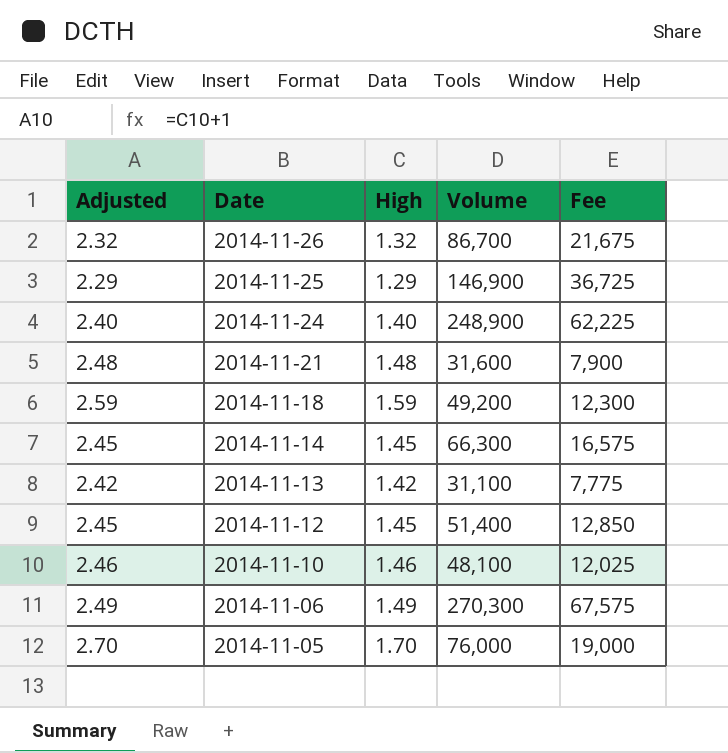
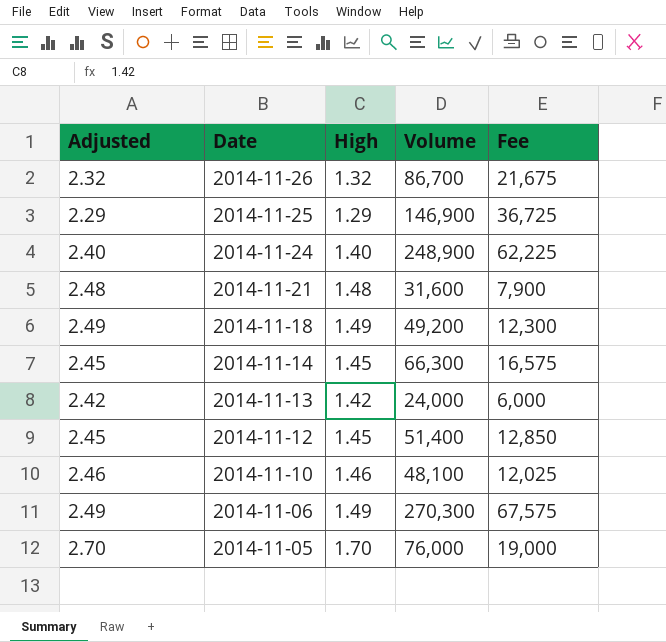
2014-11-18 | Adjusted: 2.59 -> 2.49
2014-11-18 | High: 1.59 -> 1.49
2014-11-13 | Volume: 31,100 -> 24,000
2014-11-13 | Fee: 7,775 -> 6,000

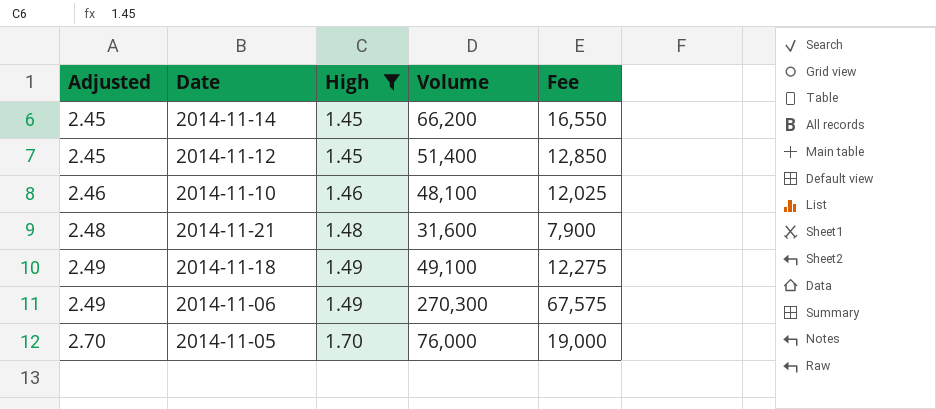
filter: none -> High >= 1.45
row order: Date descending -> Adjusted ascending
2014-11-14 | Volume: 66,300 -> 66,200
2014-11-14 | Fee: 16,575 -> 16,550
2014-11-18 | Volume: 49,200 -> 49,100
2014-11-18 | Fee: 12,300 -> 12,275

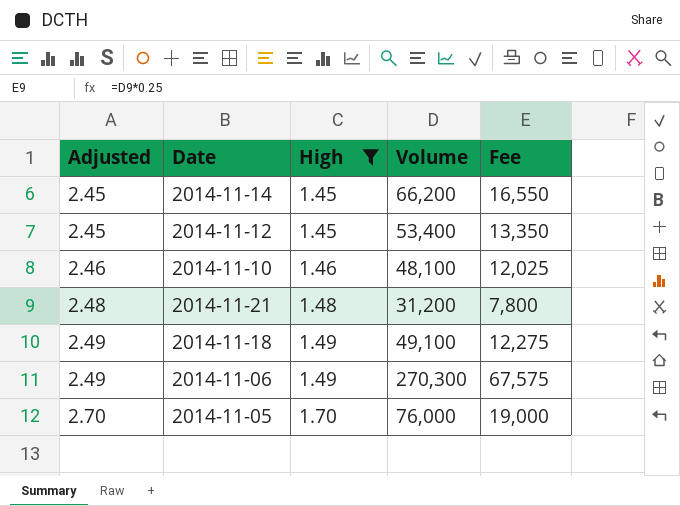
2014-11-12 | Volume: 51,400 -> 53,400
2014-11-12 | Fee: 12,850 -> 13,350
2014-11-21 | Volume: 31,600 -> 31,200
2014-11-21 | Fee: 7,900 -> 7,800

